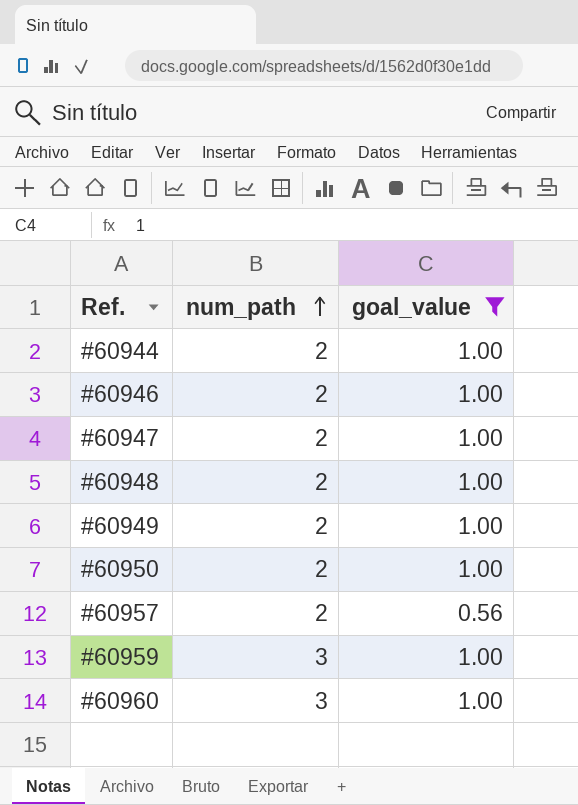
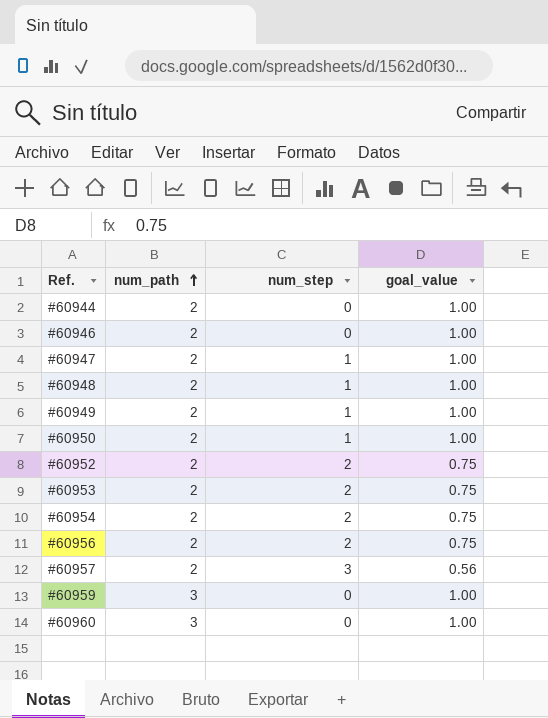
filter: goal_value != 0.75 -> none
column num_step | position: none -> 3

